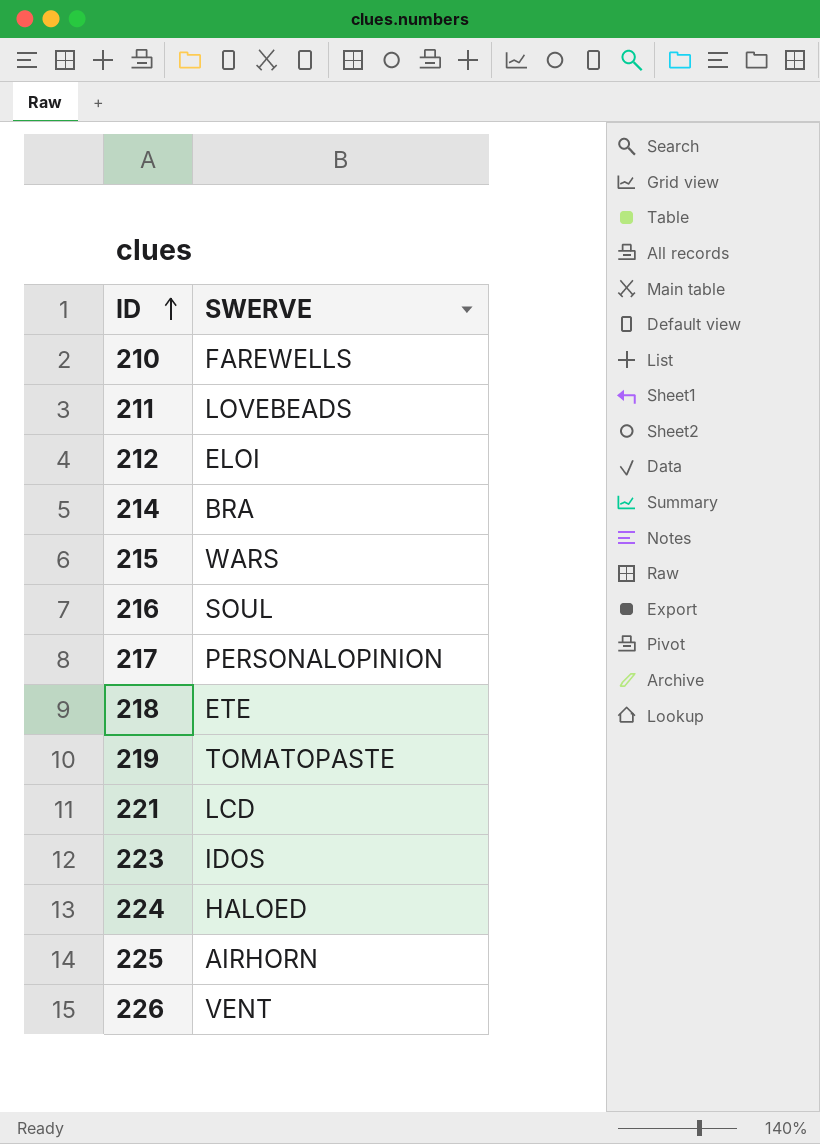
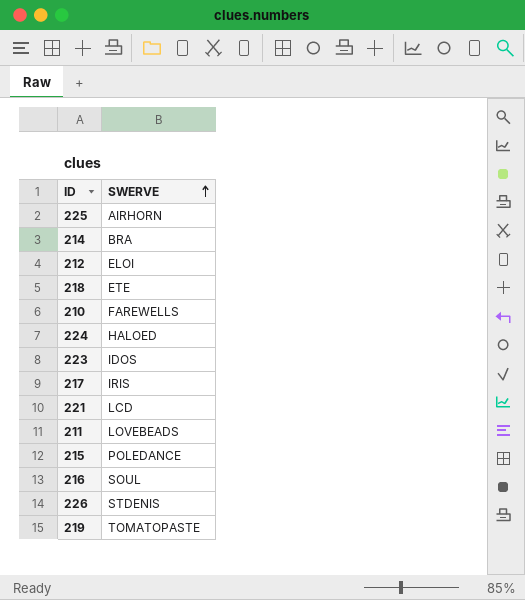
row order: ID ascending -> SWERVE ascending
217 | SWERVE: PERSONALOPINION -> IRIS
215 | SWERVE: WARS -> POLEDANCE
226 | SWERVE: VENT -> STDENIS

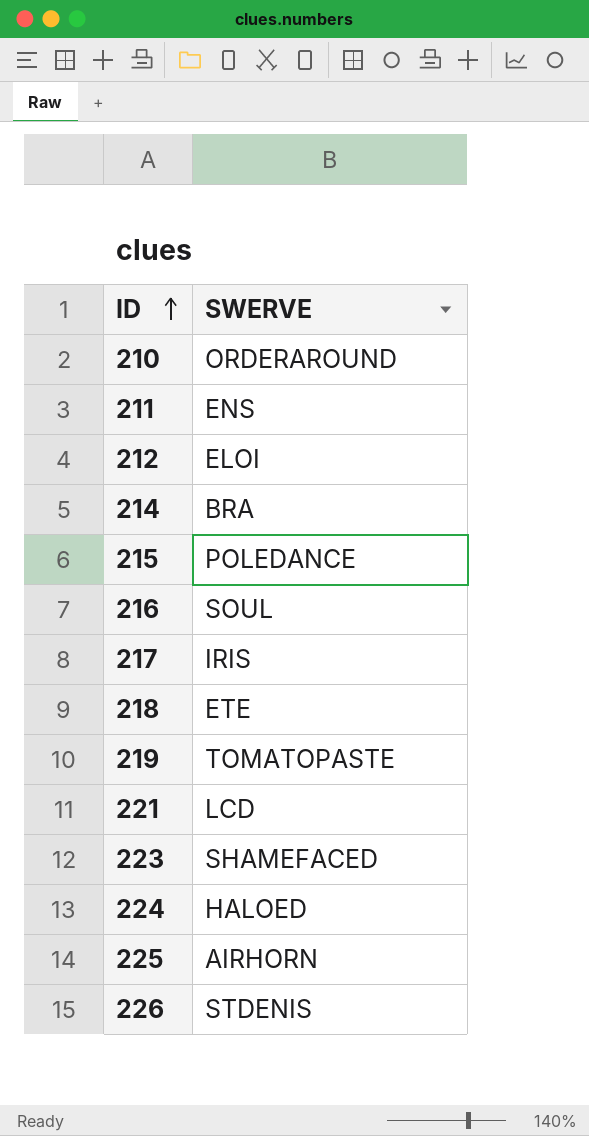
row order: SWERVE ascending -> ID ascending
210 | SWERVE: FAREWELLS -> ORDERAROUND
211 | SWERVE: LOVEBEADS -> ENS
223 | SWERVE: IDOS -> SHAMEFACED

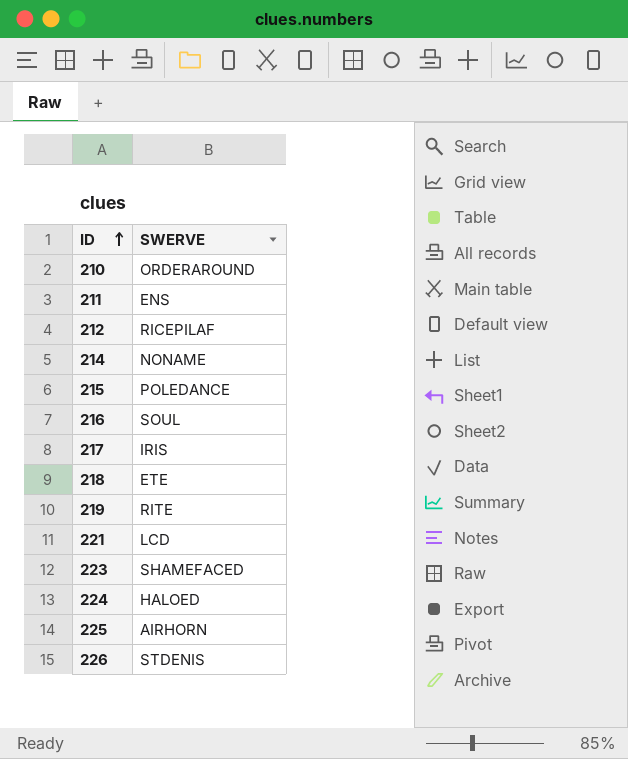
212 | SWERVE: ELOI -> RICEPILAF
214 | SWERVE: BRA -> NONAME
219 | SWERVE: TOMATOPASTE -> RITE

